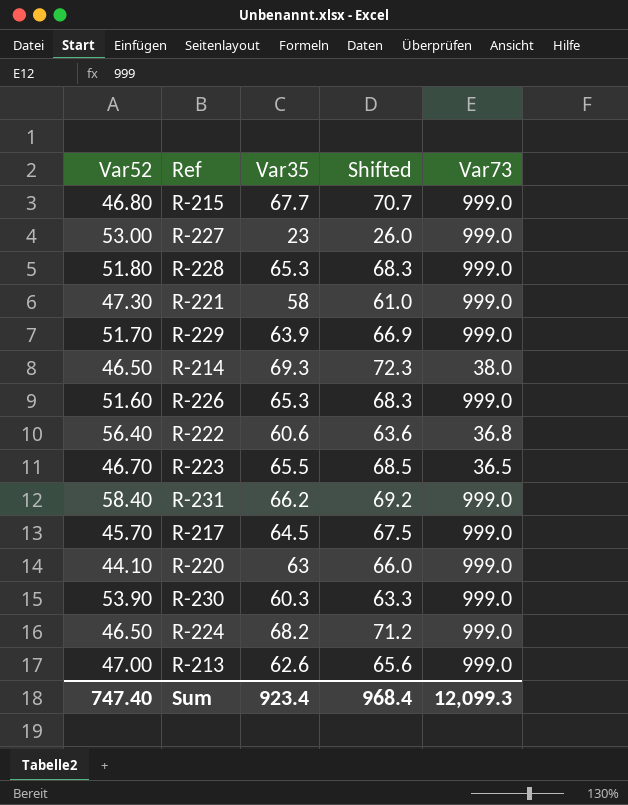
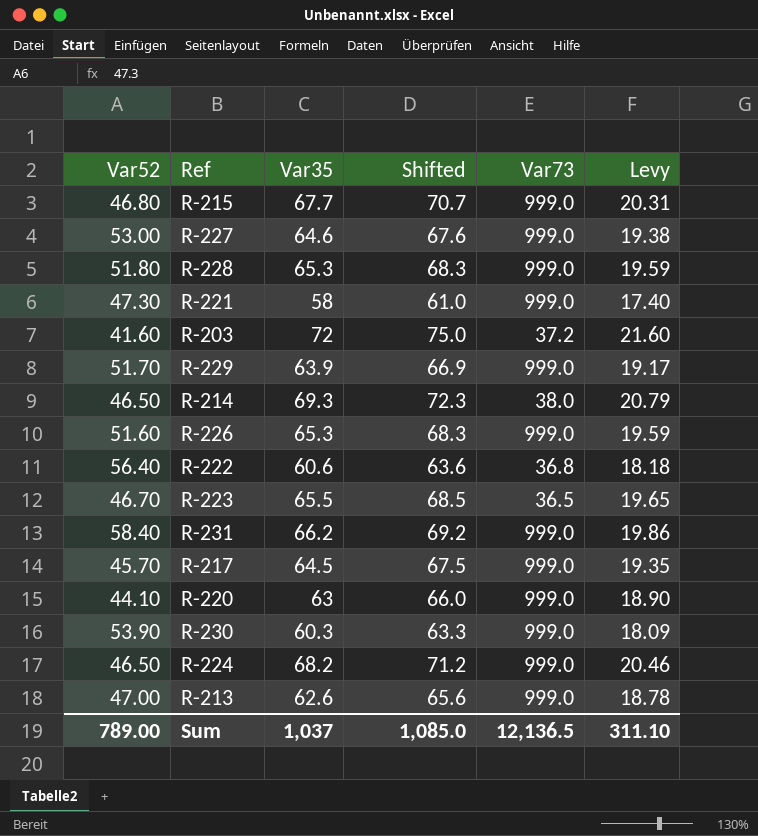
column Levy | formula: none -> [Var35] * 0.3
R-227 | Var35: 23 -> 64.6
R-227 | Shifted: 26.0 -> 67.6
row R-203: none -> 41.60 | 72 | 75.0 | 37.2 | 21.60
Sum | Var52: 747.40 -> 789.00
Sum | Var35: 923.4 -> 1,037
Sum | Shifted: 968.4 -> 1,085.0
Sum | Var73: 12,099.3 -> 12,136.5

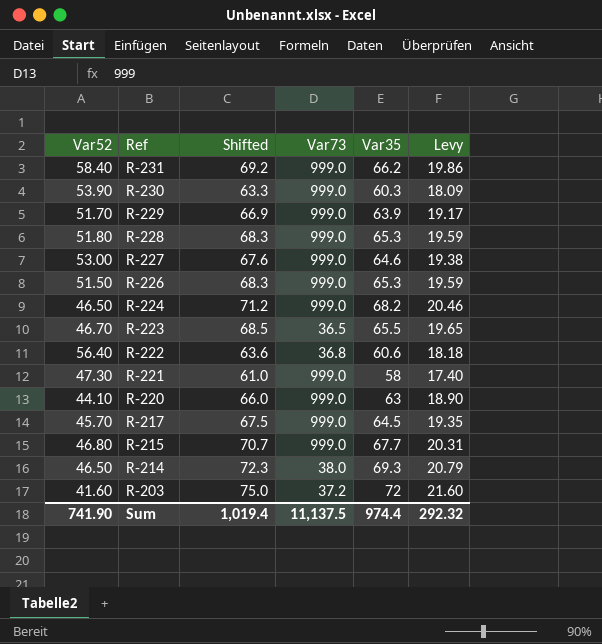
row order: none -> Ref descending
column Var35 | position: 3 -> 5
row R-213: 47.00 | 62.6 | 65.6 | 999.0 | 18.78 -> none
R-226 | Var52: 51.60 -> 51.50
Sum | Var52: 789.00 -> 741.90
Sum | Shifted: 1,085.0 -> 1,019.4
Sum | Var73: 12,136.5 -> 11,137.5
Sum | Var35: 1,037 -> 974.4
Sum | Levy: 311.10 -> 292.32

